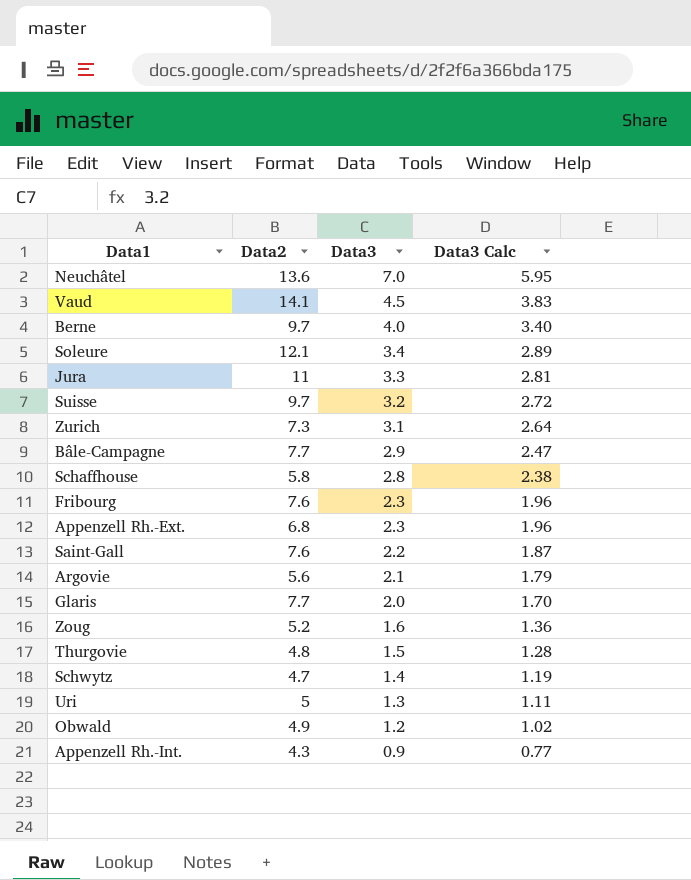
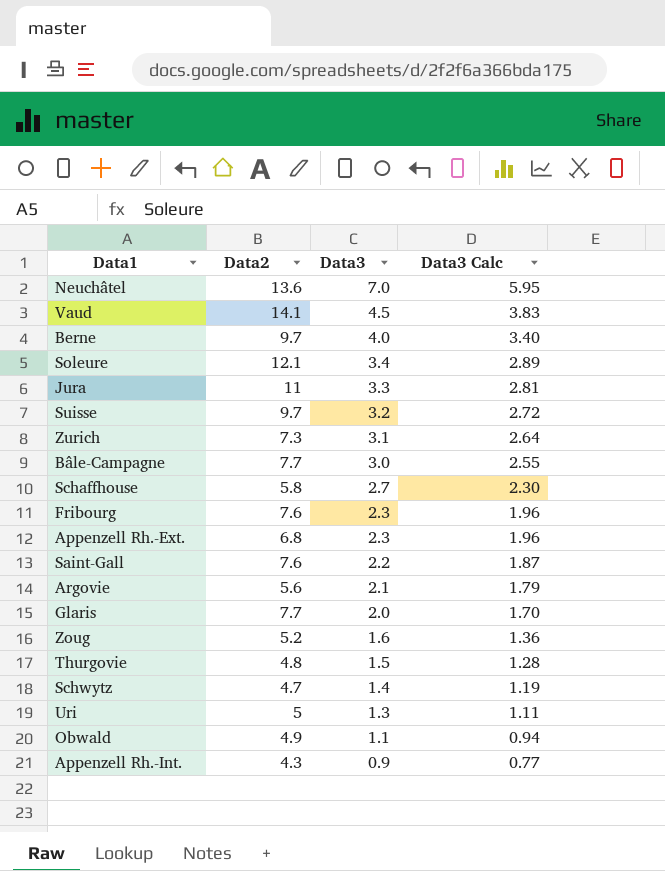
Bâle-Campagne | Data3: 2.9 -> 3.0
Bâle-Campagne | Data3 Calc: 2.47 -> 2.55
Schaffhouse | Data3: 2.8 -> 2.7
Schaffhouse | Data3 Calc: 2.38 -> 2.30
Obwald | Data3: 1.2 -> 1.1
Obwald | Data3 Calc: 1.02 -> 0.94

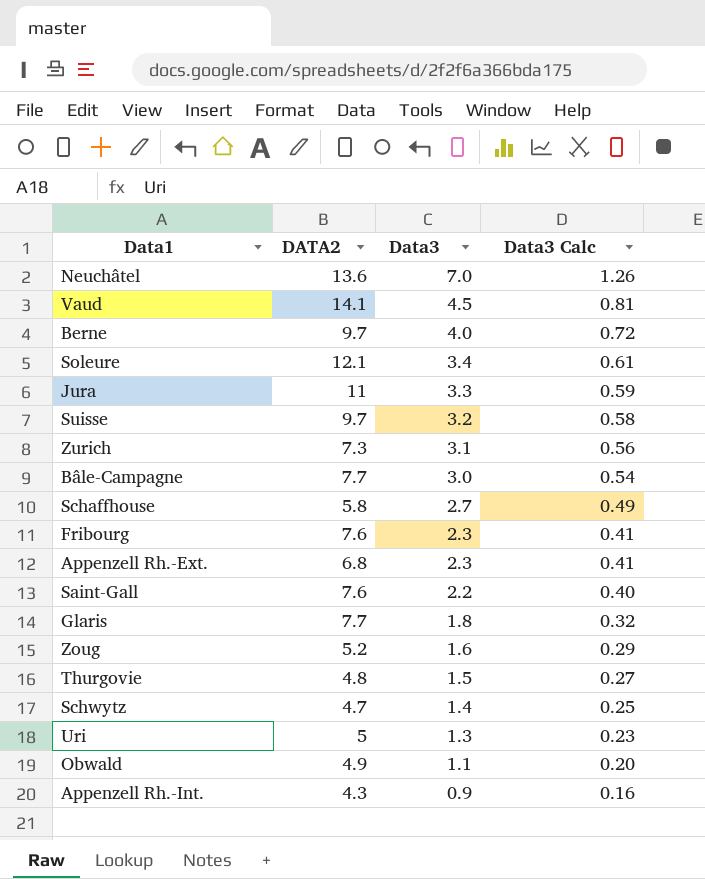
column name: Data2 -> DATA2
column Data3 Calc | formula: [Data3] * 0.85 -> [Data3] * 0.18
row Argovie: 5.6 | 2.1 | 1.79 -> none
Glaris | Data3: 2.0 -> 1.8

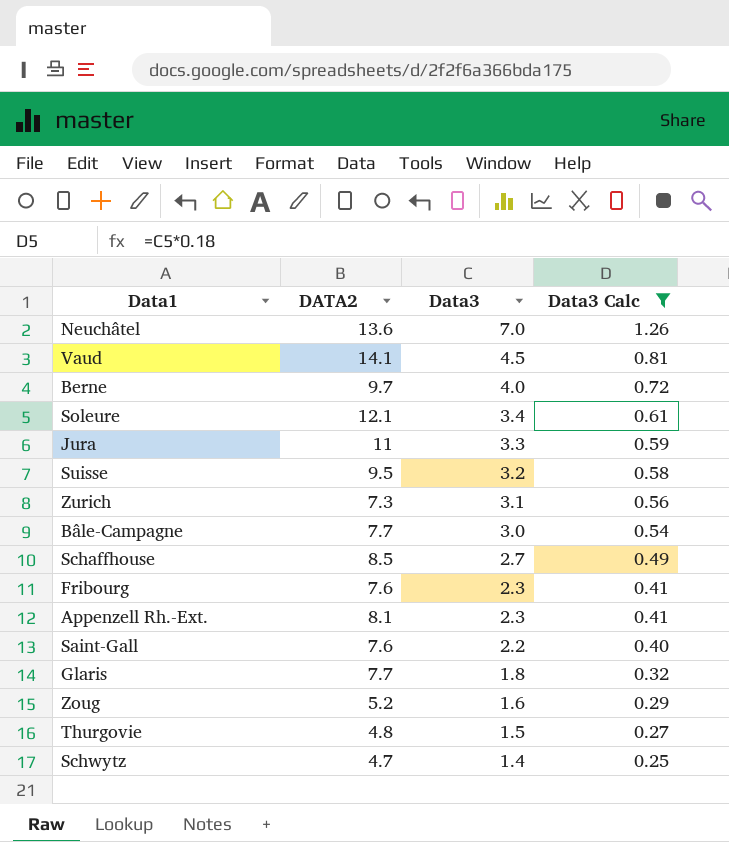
filter: none -> Data3 Calc >= 0.25
Suisse | DATA2: 9.7 -> 9.5
Schaffhouse | DATA2: 5.8 -> 8.5
Appenzell Rh.-Ext. | DATA2: 6.8 -> 8.1

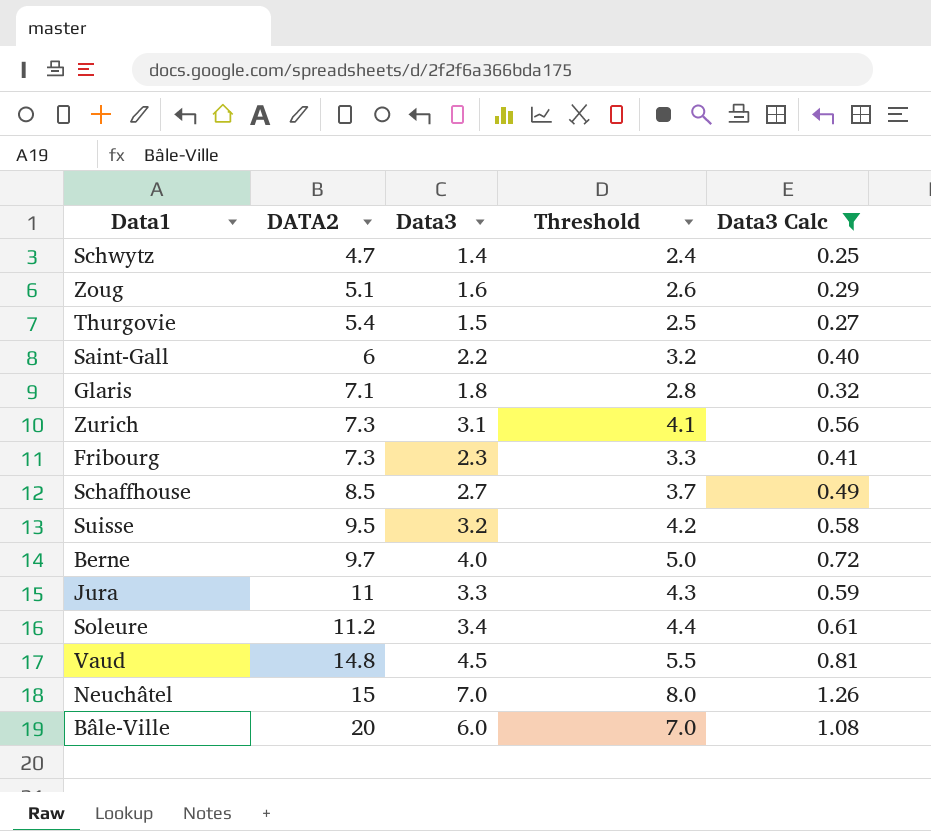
row order: Data3 descending -> DATA2 ascending
column Threshold | formula: none -> [Data3] + 1
row Bâle-Campagne: 7.7 | 3.0 | 0.54 -> none
row Appenzell Rh.-Ext.: 8.1 | 2.3 | 0.41 -> none
Zoug | DATA2: 5.2 -> 5.1
Thurgovie | DATA2: 4.8 -> 5.4
Saint-Gall | DATA2: 7.6 -> 6
Glaris | DATA2: 7.7 -> 7.1
Fribourg | DATA2: 7.6 -> 7.3
Soleure | DATA2: 12.1 -> 11.2
Vaud | DATA2: 14.1 -> 14.8
Neuchâtel | DATA2: 13.6 -> 15
row Bâle-Ville: none -> 20 | 6.0 | 7.0 | 1.08

